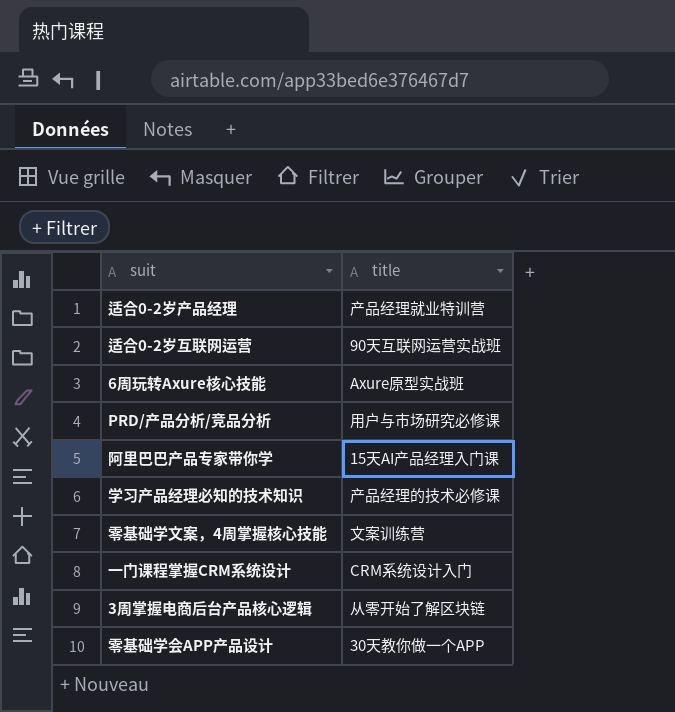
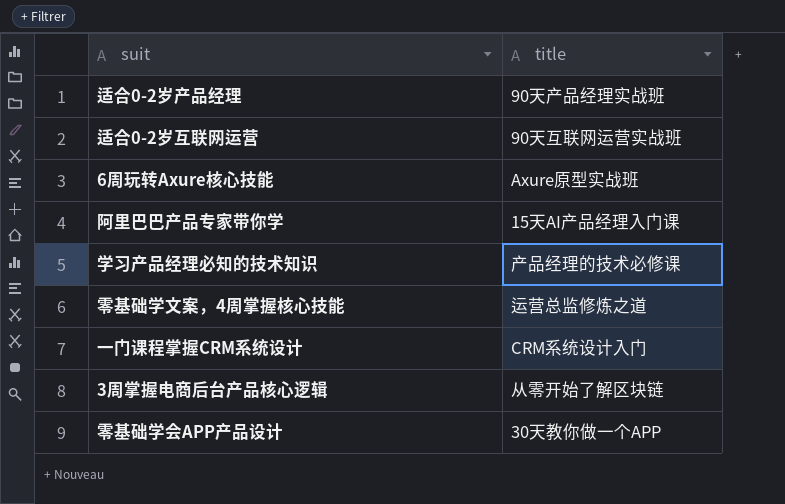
row PRD/产品分析/竞品分析: 用户与市场研究必修课 -> none
适合0-2岁产品经理 | title: 产品经理就业特训营 -> 90天产品经理实战班
零基础学文案，4周掌握核心技能 | title: 文案训练营 -> 运营总监修炼之道

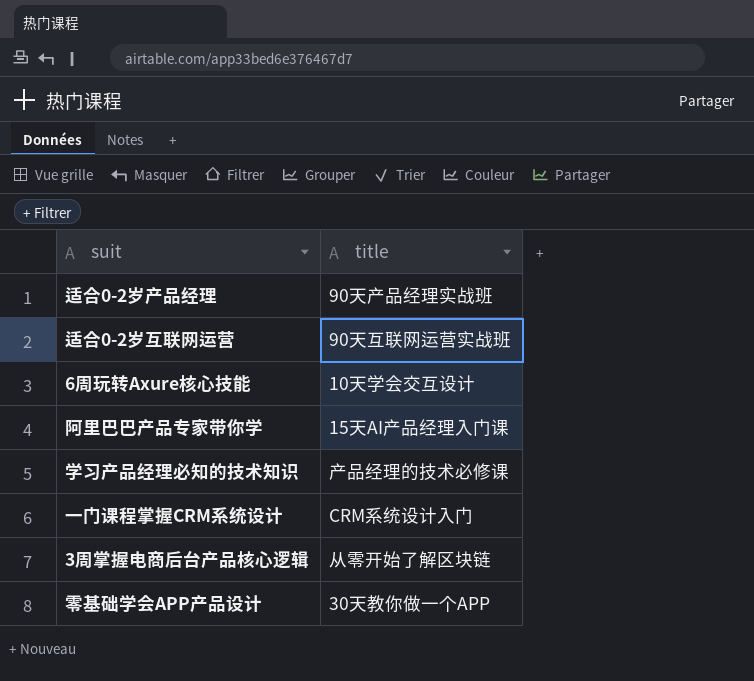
row 零基础学文案，4周掌握核心技能: 运营总监修炼之道 -> none
6周玩转Axure核心技能 | title: Axure原型实战班 -> 10天学会交互设计

